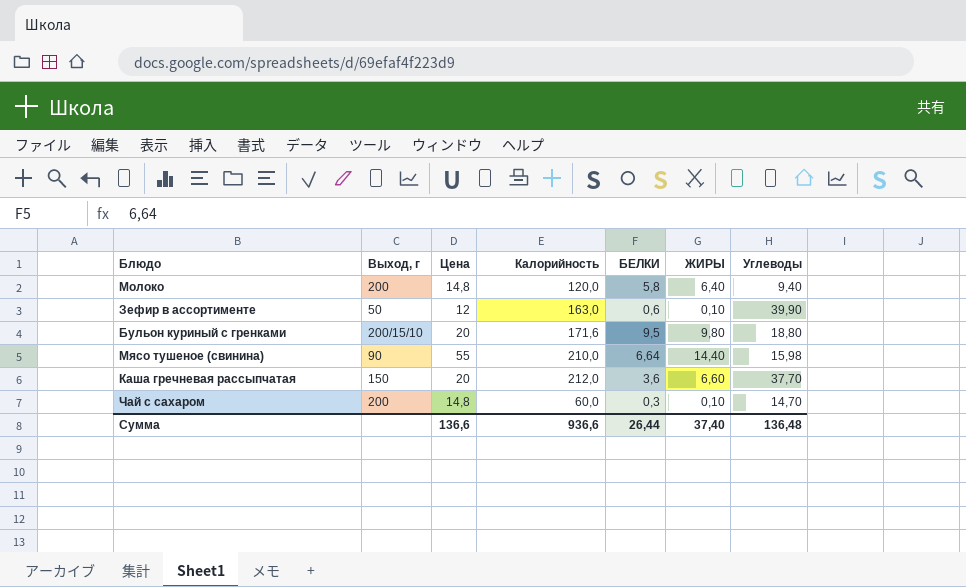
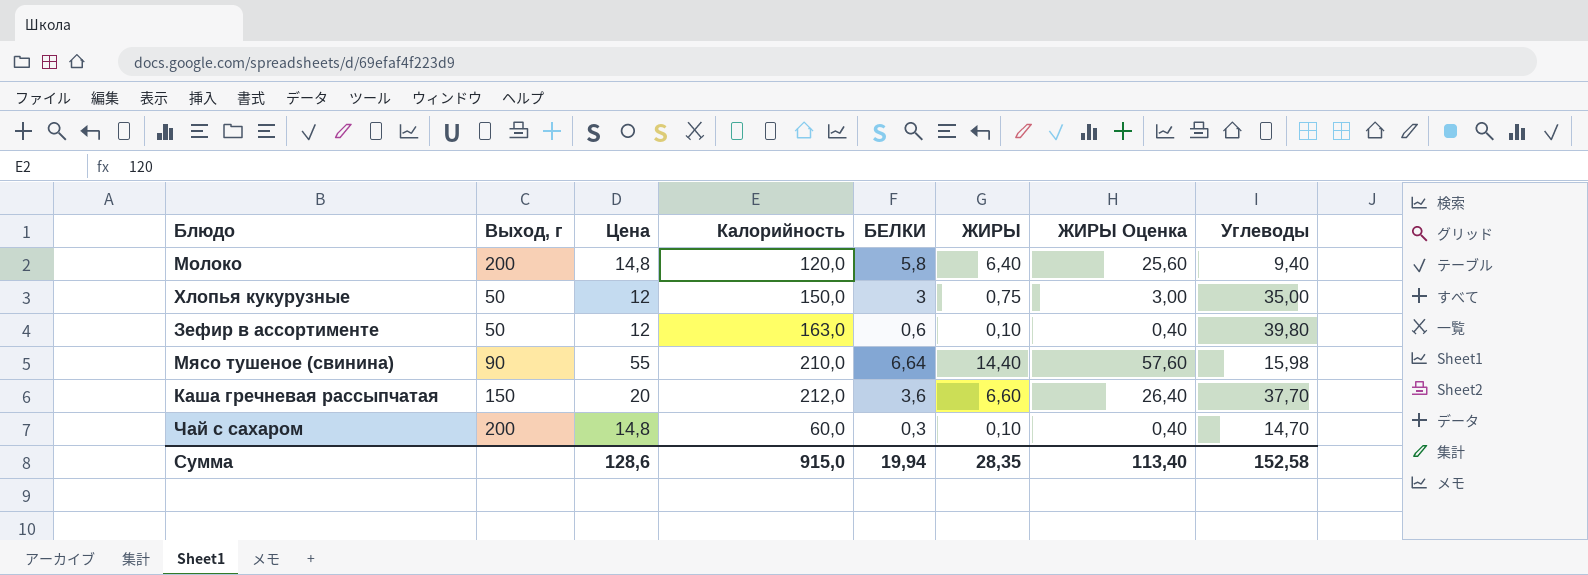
column ЖИРЫ Оценка | formula: none -> [ЖИРЫ] * 4
row Бульон куриный с гренками: 200/15/10 | 20 | 171,6 | 9,5 | 9,80 | 18,80 -> none
row Хлопья кукурузные: none -> 50 | 12 | 150,0 | 3 | 0,75 | 3,00 | 35,00
Зефир в ассортименте | Углеводы: 39,90 -> 39,80
Сумма | Цена: 136,6 -> 128,6
Сумма | Калорийность: 936,6 -> 915,0
Сумма | БЕЛКИ: 26,44 -> 19,94
Сумма | ЖИРЫ: 37,40 -> 28,35
Сумма | Углеводы: 136,48 -> 152,58

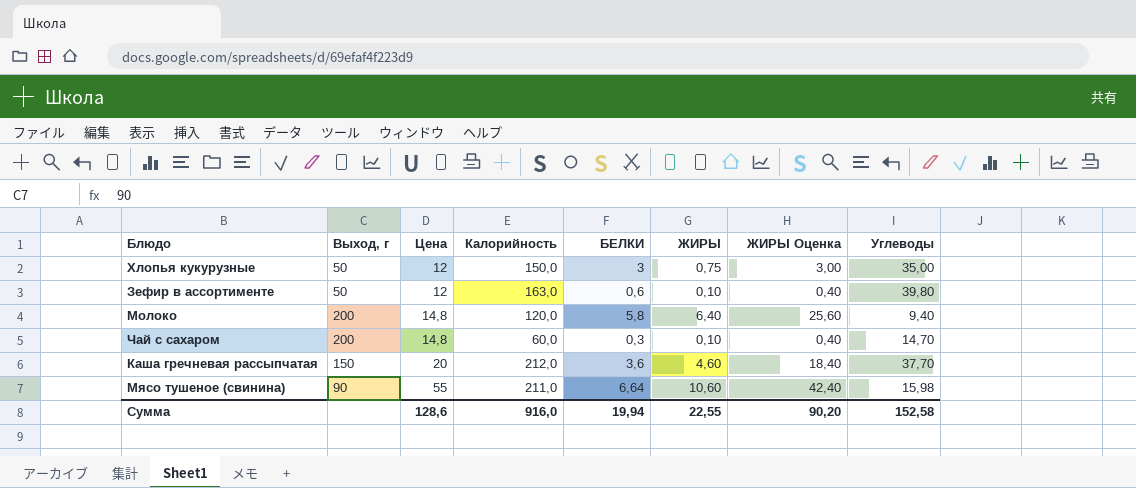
row order: none -> Цена ascending
Каша гречневая рассыпчатая | ЖИРЫ: 6,60 -> 4,60
Каша гречневая рассыпчатая | ЖИРЫ Оценка: 26,40 -> 18,40
Мясо тушеное (свинина) | Калорийность: 210,0 -> 211,0
Мясо тушеное (свинина) | ЖИРЫ: 14,40 -> 10,60
Мясо тушеное (свинина) | ЖИРЫ Оценка: 57,60 -> 42,40
Сумма | Калорийность: 915,0 -> 916,0
Сумма | ЖИРЫ: 28,35 -> 22,55
Сумма | ЖИРЫ Оценка: 113,40 -> 90,20

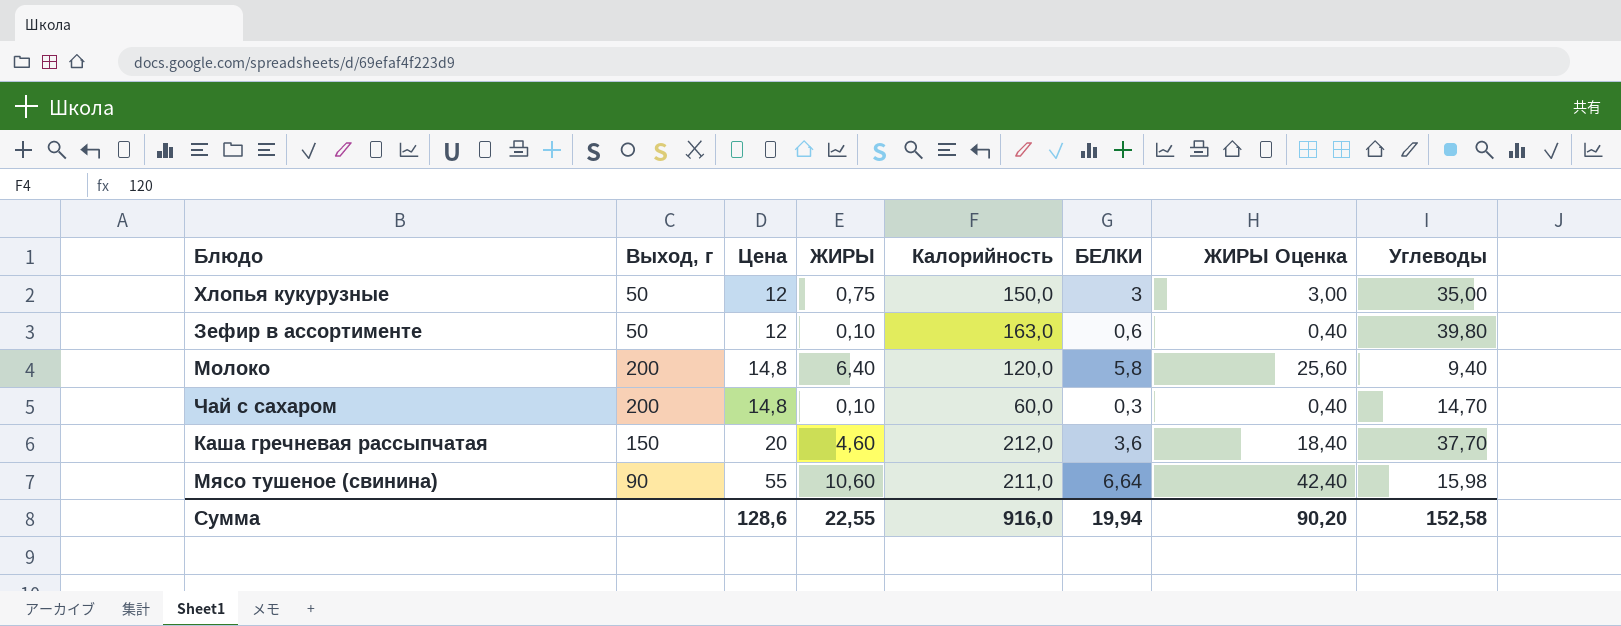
column ЖИРЫ | position: 6 -> 4

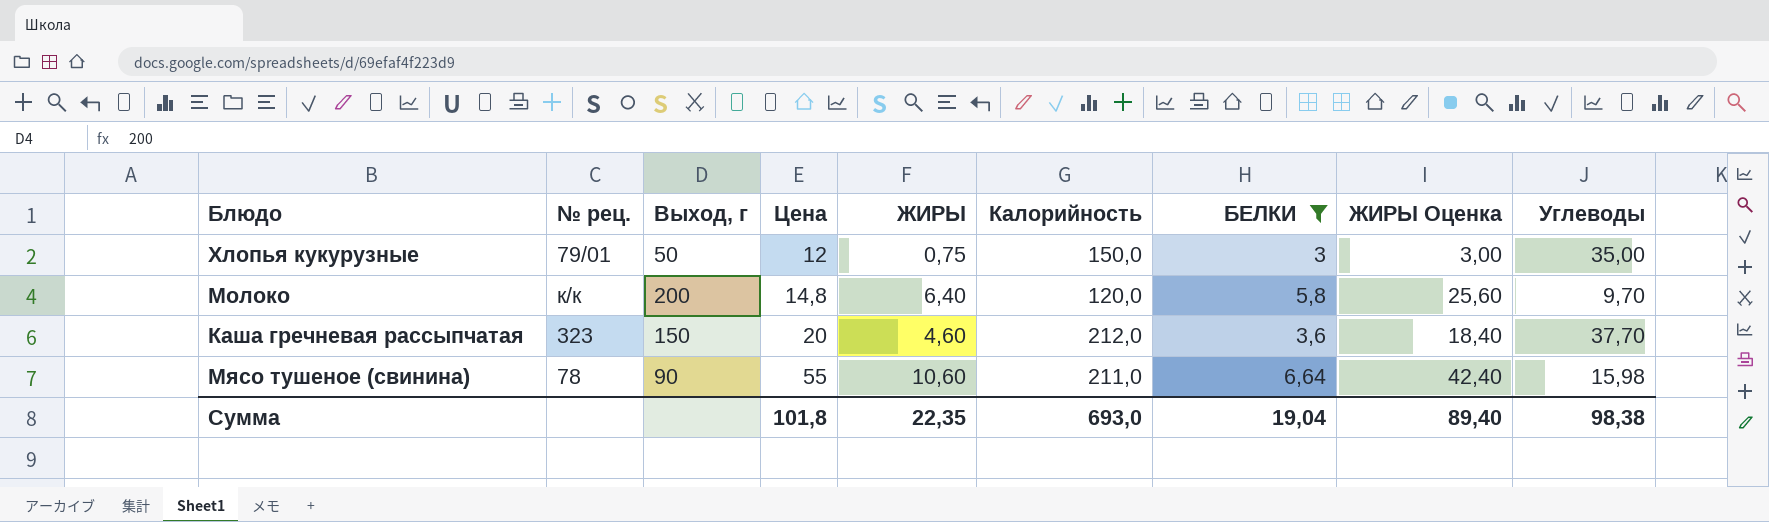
filter: none -> БЕЛКИ >= 3
column № рец. | position: none -> 2
Молоко | Углеводы: 9,40 -> 9,70
Сумма | Цена: 128,6 -> 101,8
Сумма | ЖИРЫ: 22,55 -> 22,35
Сумма | Калорийность: 916,0 -> 693,0
Сумма | БЕЛКИ: 19,94 -> 19,04
Сумма | ЖИРЫ Оценка: 90,20 -> 89,40
Сумма | Углеводы: 152,58 -> 98,38

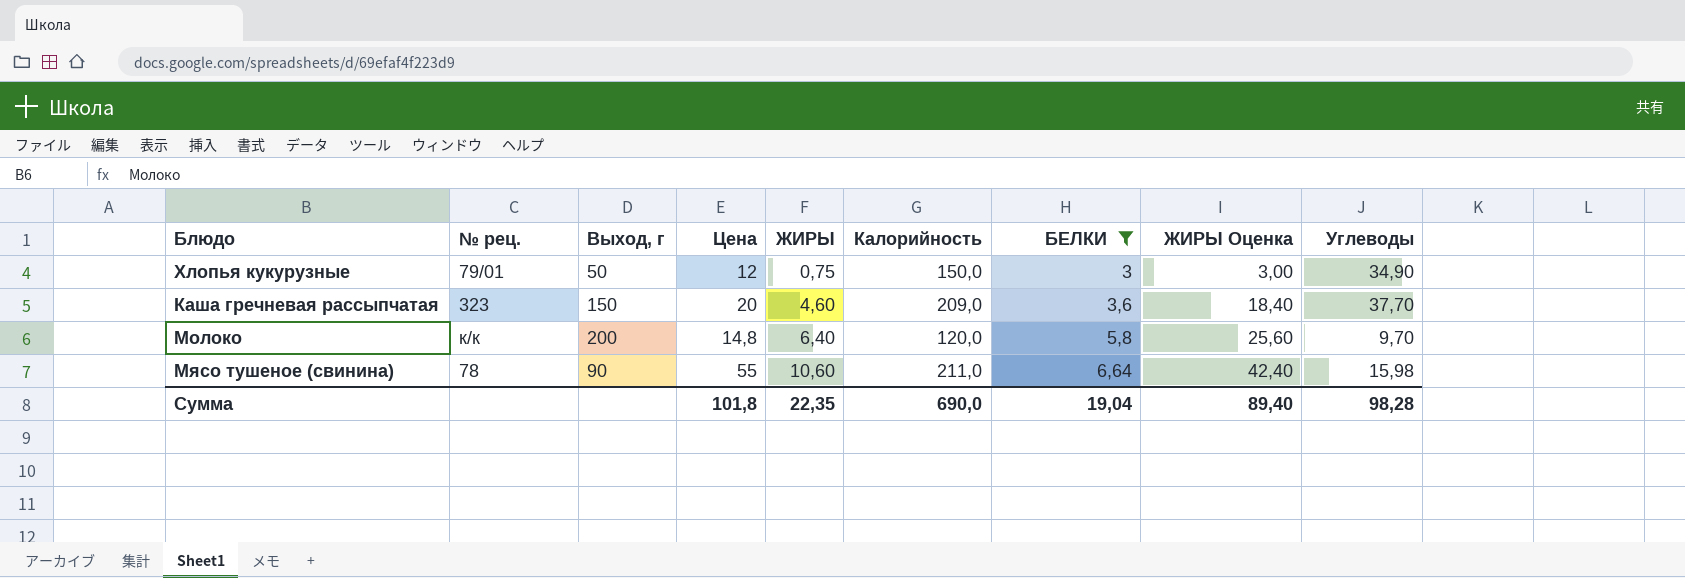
row order: Цена ascending -> ЖИРЫ ascending
Хлопья кукурузные | Углеводы: 35,00 -> 34,90
Каша гречневая рассыпчатая | Калорийность: 212,0 -> 209,0
Сумма | Калорийность: 693,0 -> 690,0
Сумма | Углеводы: 98,38 -> 98,28

